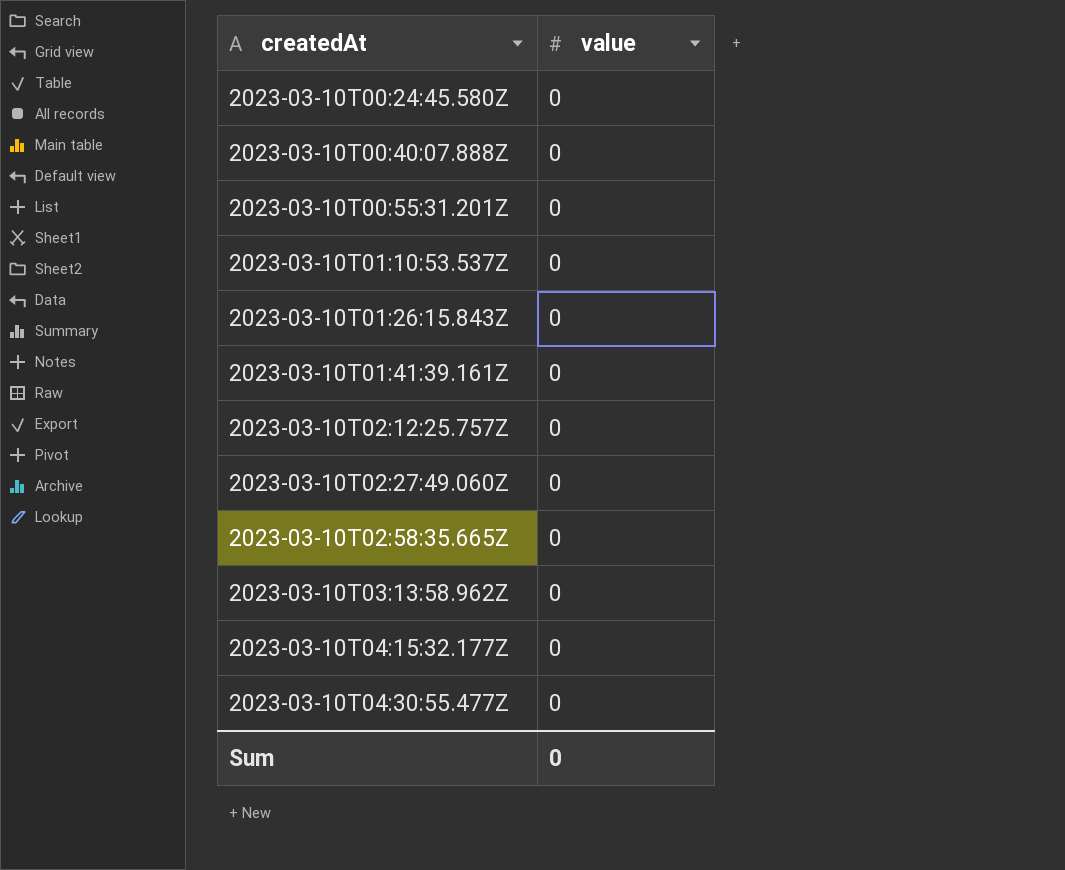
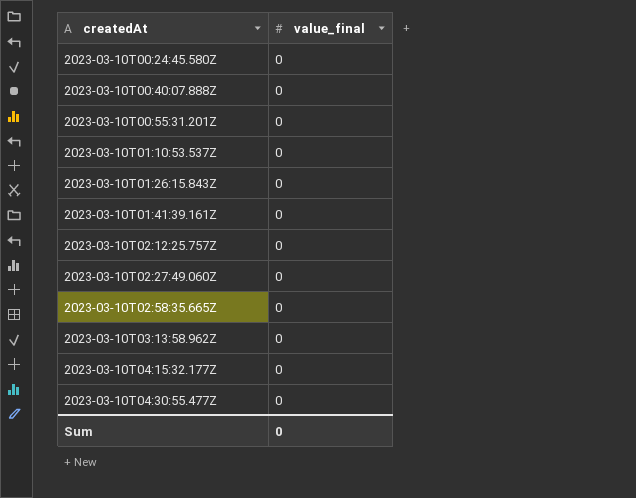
column name: value -> value_final

